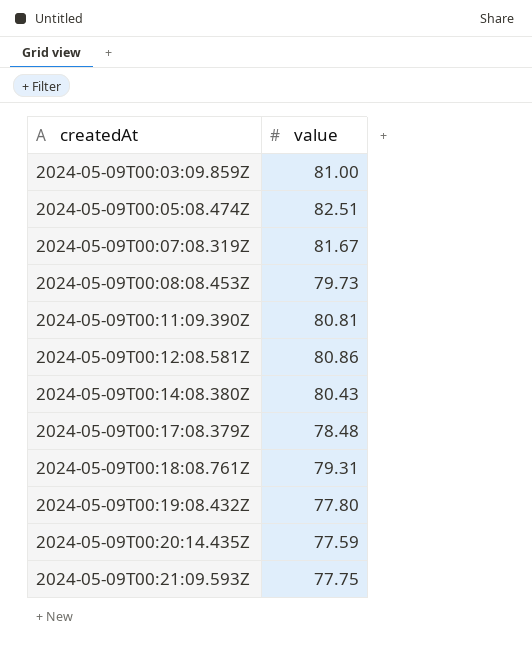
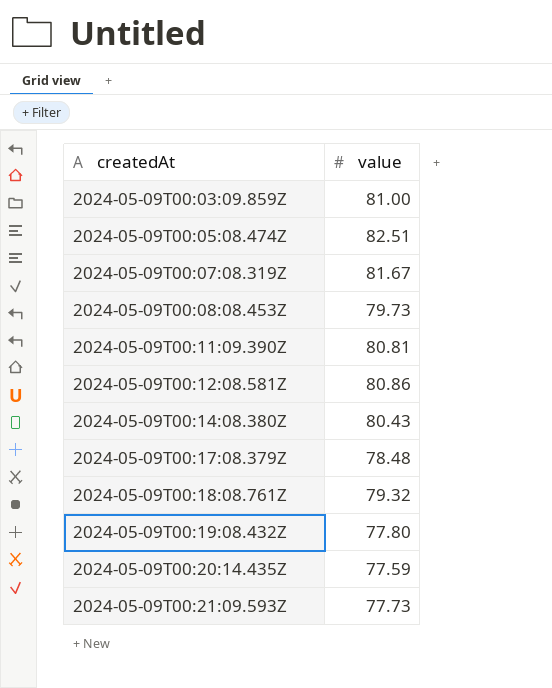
2024-05-09T00:18:08.761Z | value: 79.31 -> 79.32
2024-05-09T00:21:09.593Z | value: 77.75 -> 77.73

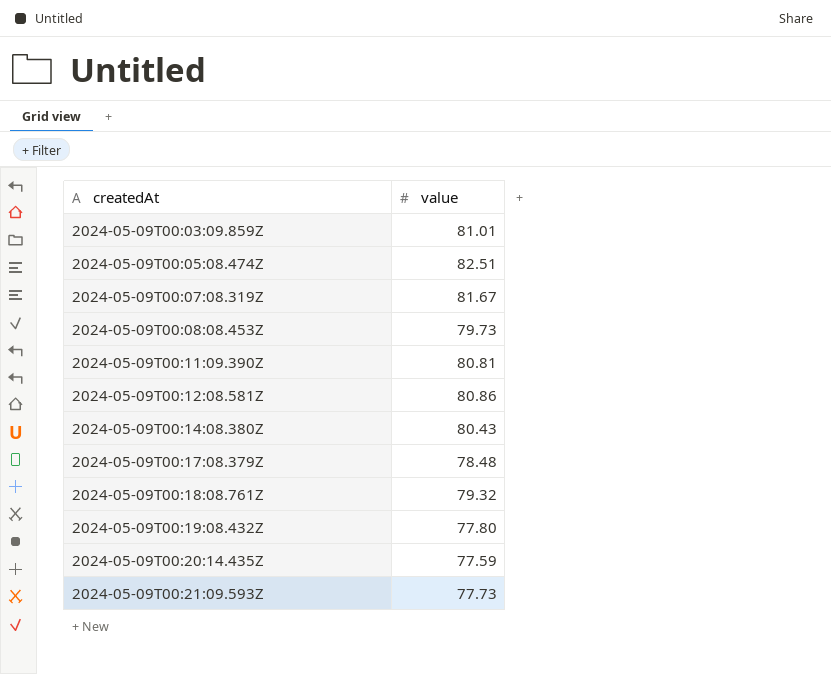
2024-05-09T00:03:09.859Z | value: 81.00 -> 81.01

